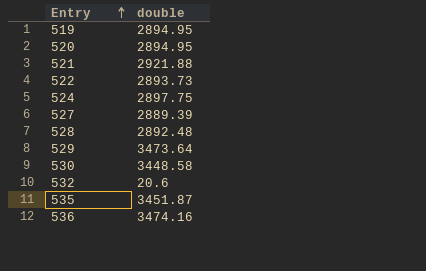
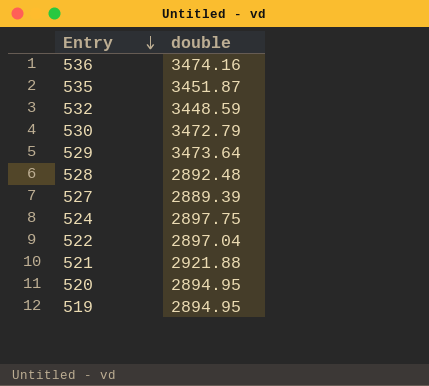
row order: Entry ascending -> Entry descending
532 | double: 20.6 -> 3448.59
530 | double: 3448.58 -> 3472.79
522 | double: 2893.73 -> 2897.04

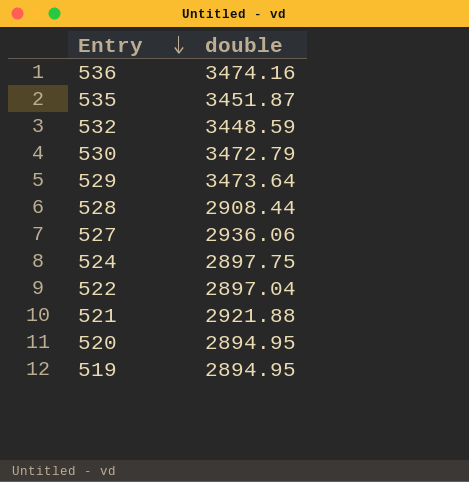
528 | double: 2892.48 -> 2908.44
527 | double: 2889.39 -> 2936.06

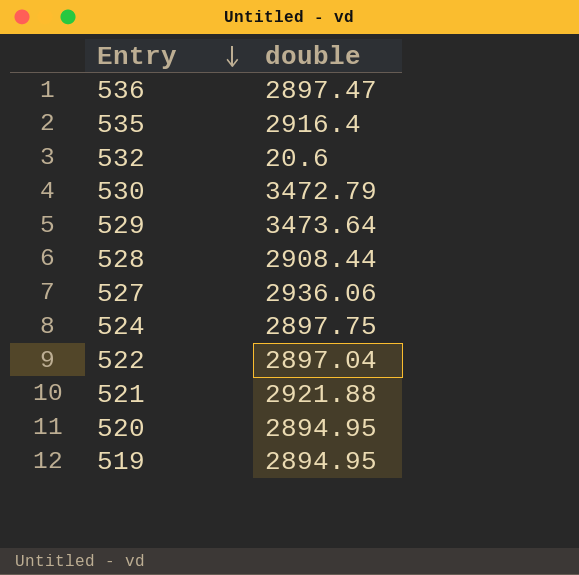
536 | double: 3474.16 -> 2897.47
535 | double: 3451.87 -> 2916.4
532 | double: 3448.59 -> 20.6

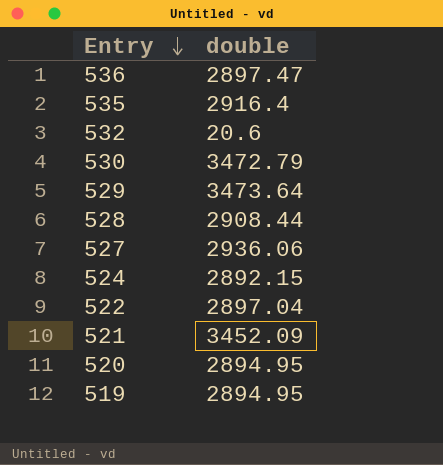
524 | double: 2897.75 -> 2892.15
521 | double: 2921.88 -> 3452.09

